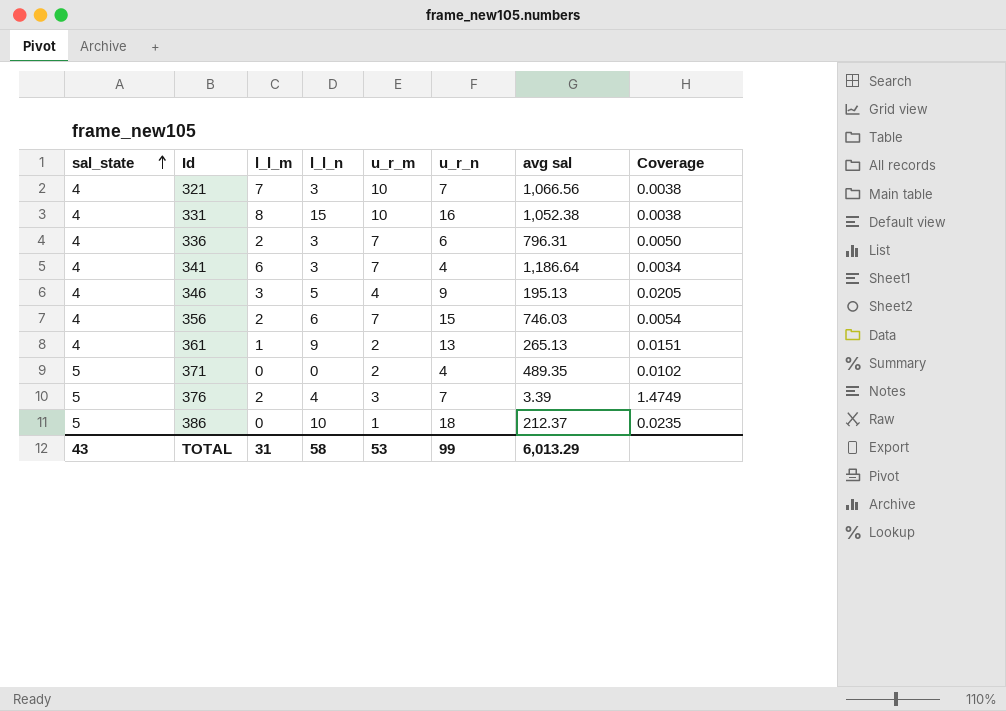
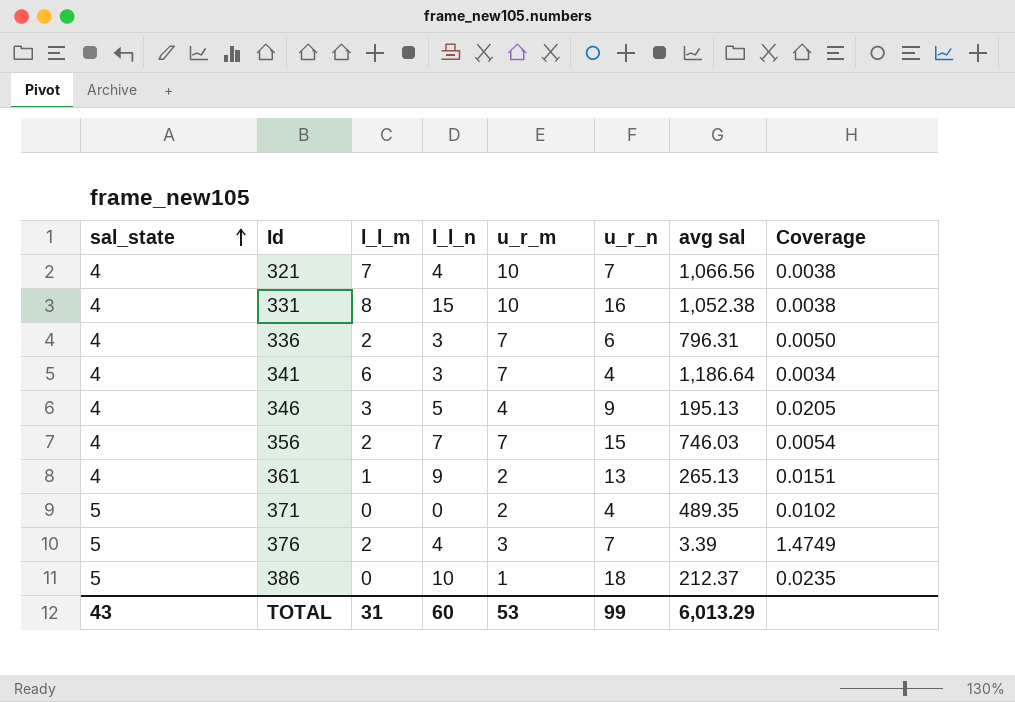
321 | l_l_n: 3 -> 4
356 | l_l_n: 6 -> 7
TOTAL | l_l_n: 58 -> 60

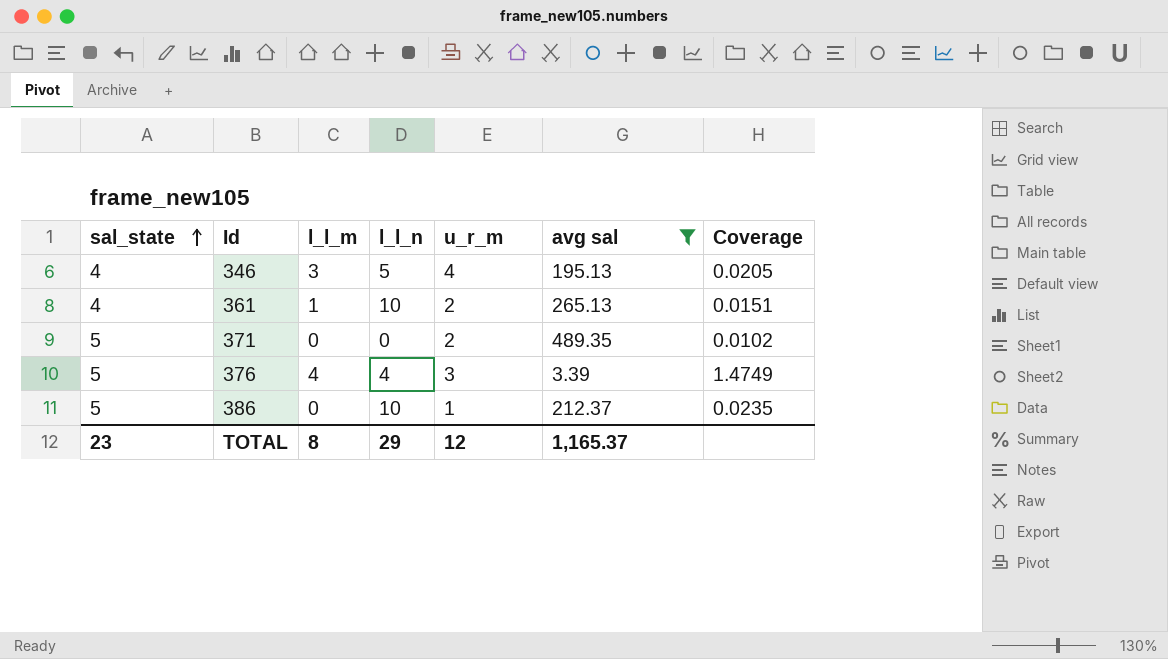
filter: none -> avg sal <= 489.35
column u_r_n | position: 6 -> none
361 | l_l_n: 9 -> 10
376 | l_l_m: 2 -> 4
TOTAL | sal_state: 43 -> 23
TOTAL | l_l_m: 31 -> 8
TOTAL | l_l_n: 60 -> 29
TOTAL | u_r_m: 53 -> 12
TOTAL | avg sal: 6,013.29 -> 1,165.37

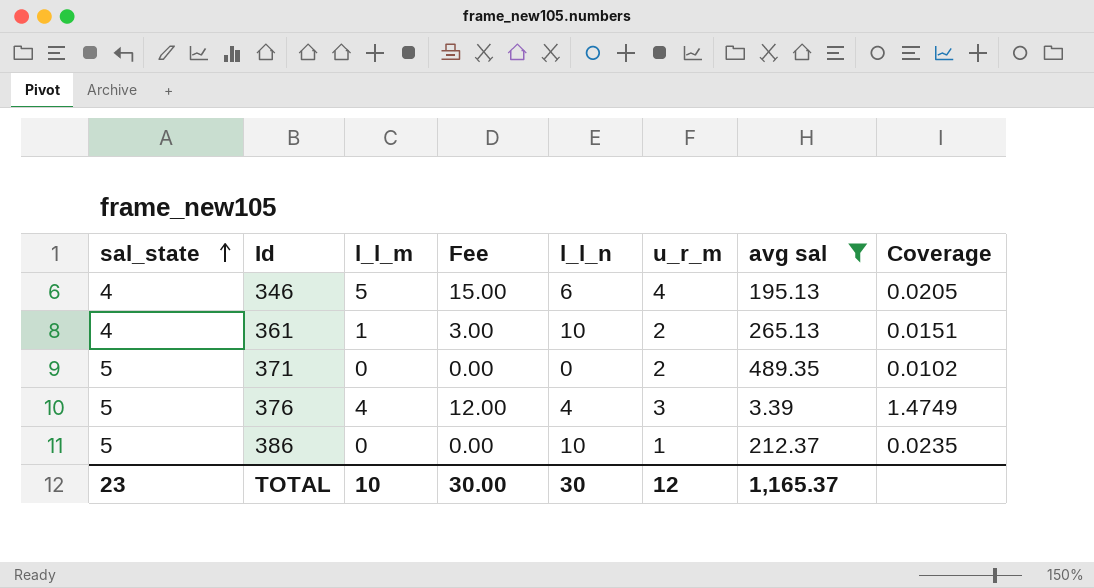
column Fee | formula: none -> [l_l_m] * 3
346 | l_l_m: 3 -> 5
346 | l_l_n: 5 -> 6
TOTAL | l_l_m: 8 -> 10
TOTAL | l_l_n: 29 -> 30

